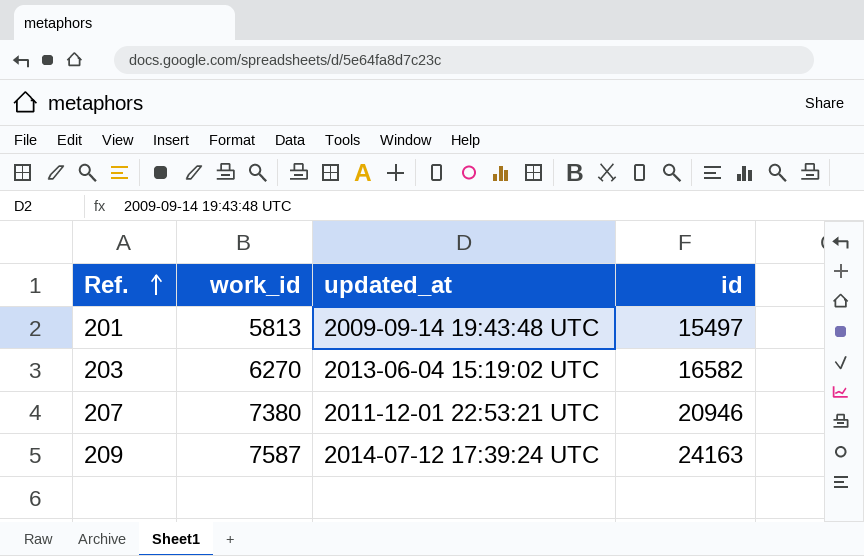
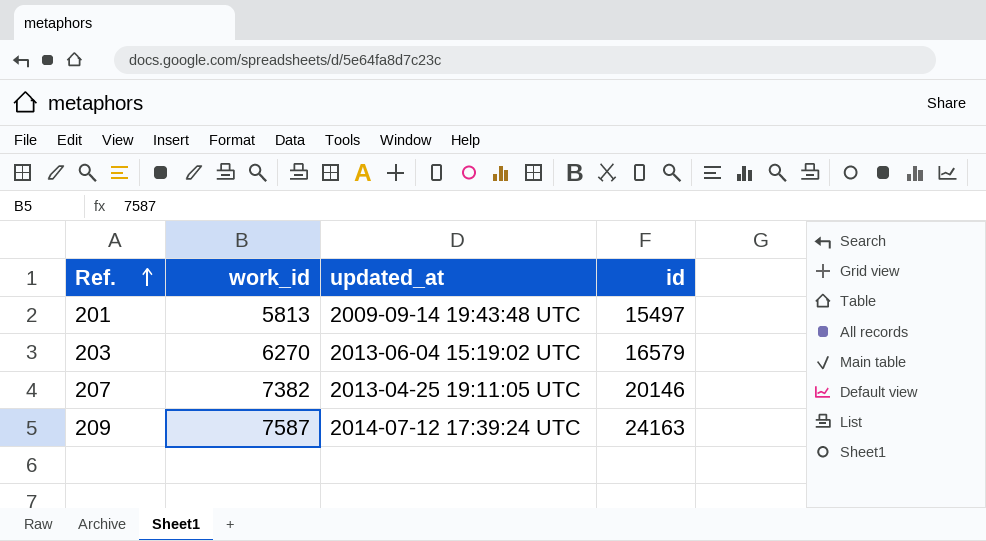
203 | id: 16582 -> 16579
207 | work_id: 7380 -> 7382
207 | updated_at: 2011-12-01 22:53:21 UTC -> 2013-04-25 19:11:05 UTC
207 | id: 20946 -> 20146

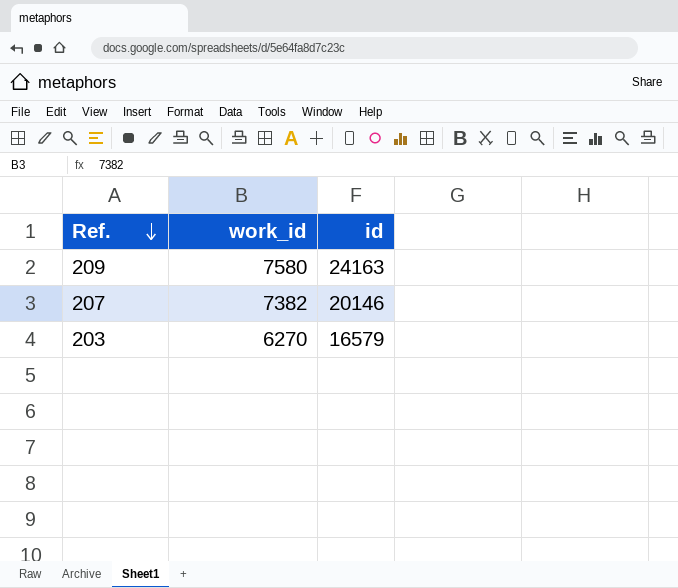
row order: Ref. ascending -> Ref. descending
column updated_at | position: 3 -> none
row 201: 5813 | 2009-09-14 19:43:48 UTC | 15497 -> none
209 | work_id: 7587 -> 7580

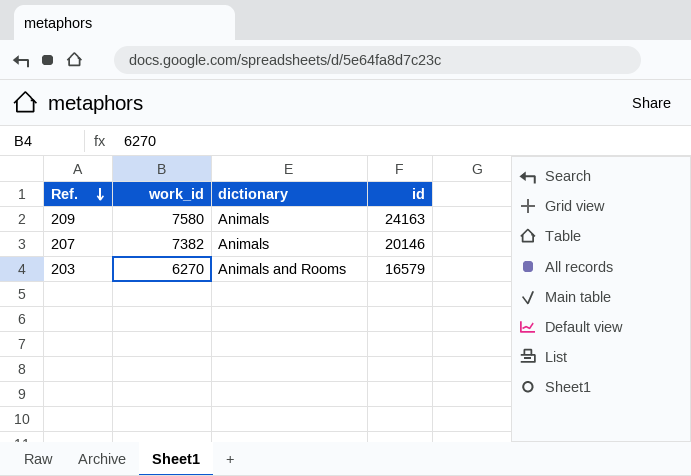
column dictionary | position: none -> 3

